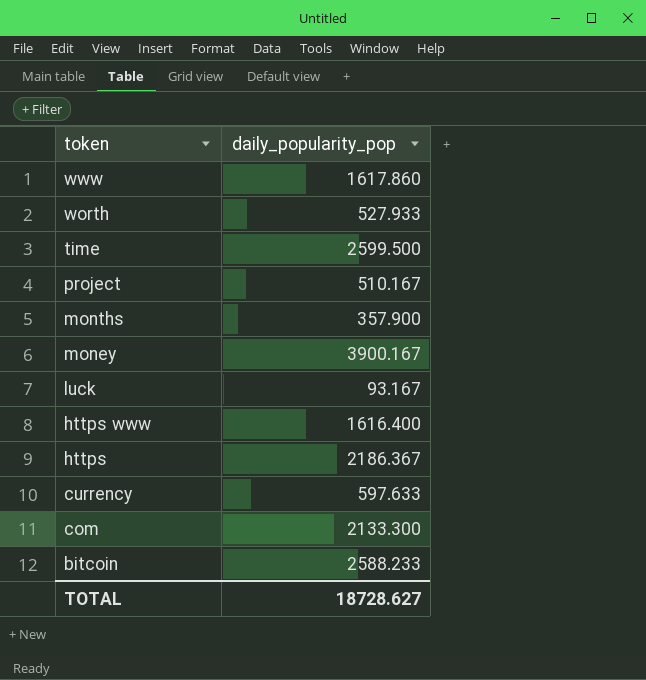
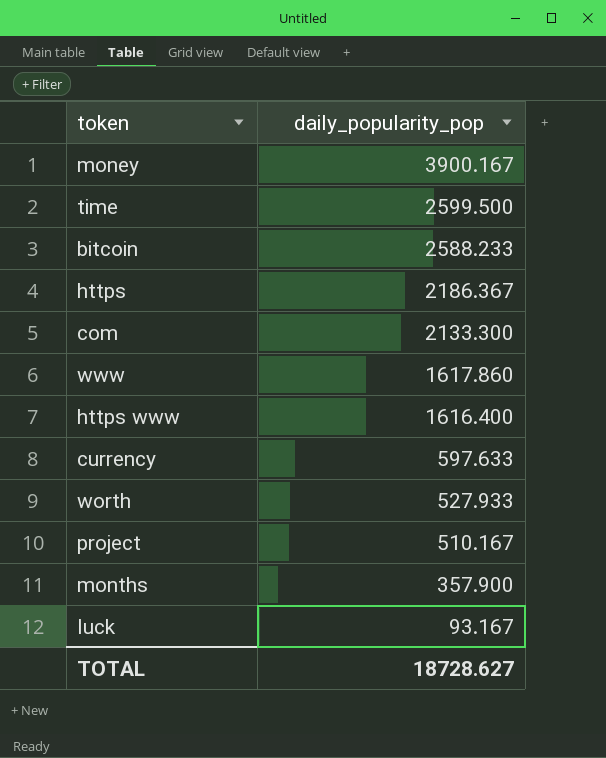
row order: token descending -> daily_popularity_pop descending

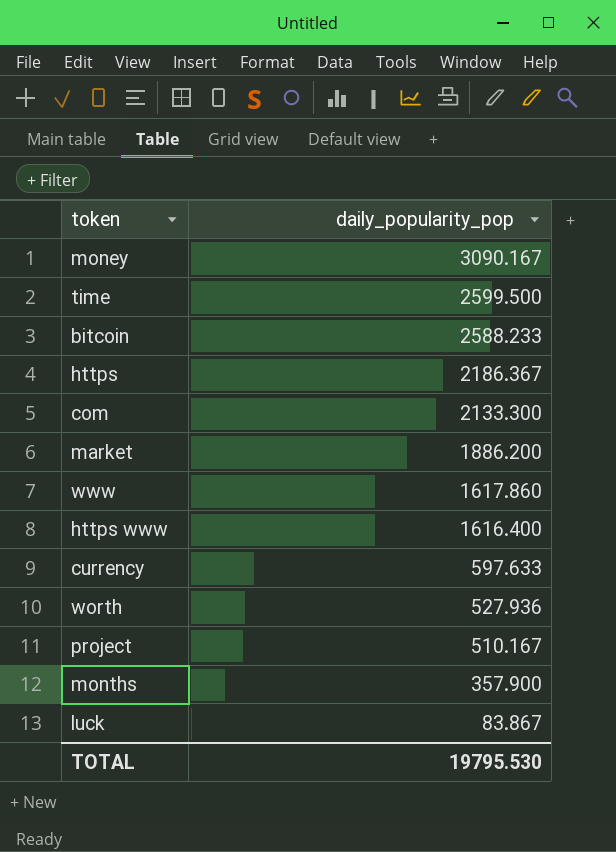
money | daily_popularity_pop: 3900.167 -> 3090.167
row market: none -> 1886.200
worth | daily_popularity_pop: 527.933 -> 527.936
luck | daily_popularity_pop: 93.167 -> 83.867
TOTAL | daily_popularity_pop: 18728.627 -> 19795.530

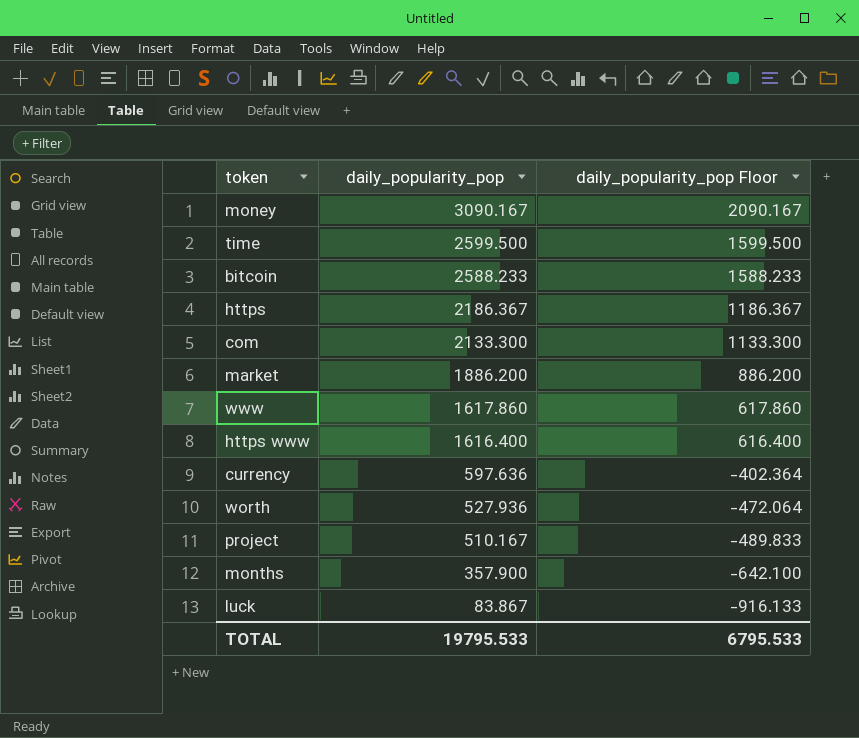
column daily_popularity_pop Floor | formula: none -> [daily_popularity_pop] - 1000
currency | daily_popularity_pop: 597.633 -> 597.636
TOTAL | daily_popularity_pop: 19795.530 -> 19795.533

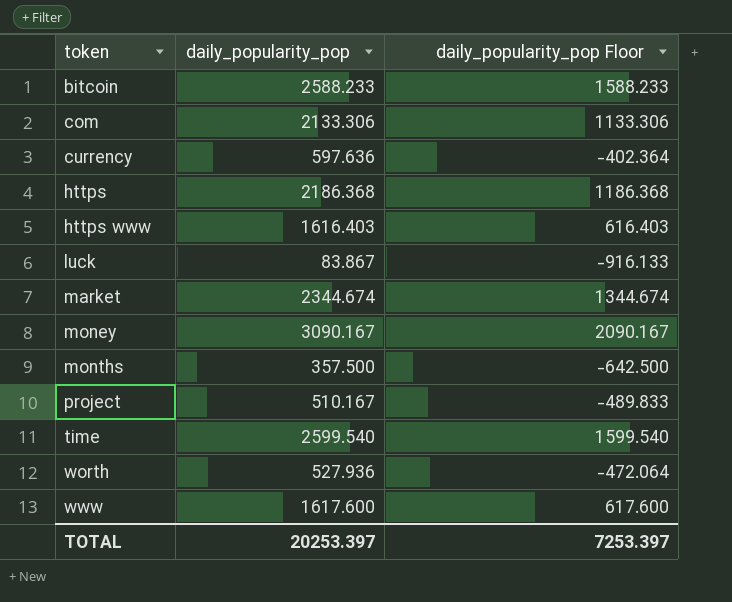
row order: daily_popularity_pop descending -> token ascending
com | daily_popularity_pop: 2133.300 -> 2133.306
com | daily_popularity_pop Floor: 1133.300 -> 1133.306
https | daily_popularity_pop: 2186.367 -> 2186.368
https | daily_popularity_pop Floor: 1186.367 -> 1186.368
https www | daily_popularity_pop: 1616.400 -> 1616.403
https www | daily_popularity_pop Floor: 616.400 -> 616.403
market | daily_popularity_pop: 1886.200 -> 2344.674
market | daily_popularity_pop Floor: 886.200 -> 1344.674
months | daily_popularity_pop: 357.900 -> 357.500
months | daily_popularity_pop Floor: -642.100 -> -642.500
time | daily_popularity_pop: 2599.500 -> 2599.540
time | daily_popularity_pop Floor: 1599.500 -> 1599.540
www | daily_popularity_pop: 1617.860 -> 1617.600
www | daily_popularity_pop Floor: 617.860 -> 617.600
TOTAL | daily_popularity_pop: 19795.533 -> 20253.397
TOTAL | daily_popularity_pop Floor: 6795.533 -> 7253.397

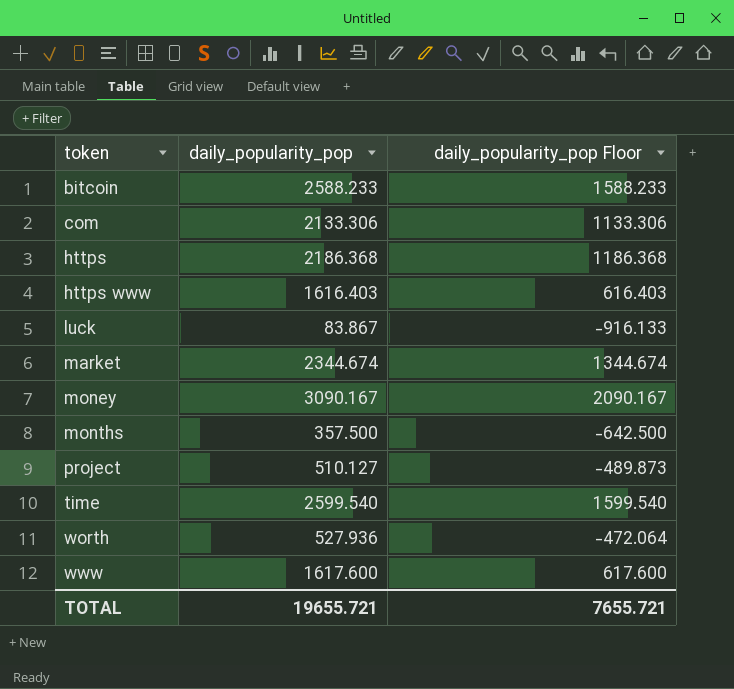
row currency: 597.636 | -402.364 -> none
project | daily_popularity_pop: 510.167 -> 510.127
project | daily_popularity_pop Floor: -489.833 -> -489.873
TOTAL | daily_popularity_pop: 20253.397 -> 19655.721
TOTAL | daily_popularity_pop Floor: 7253.397 -> 7655.721

